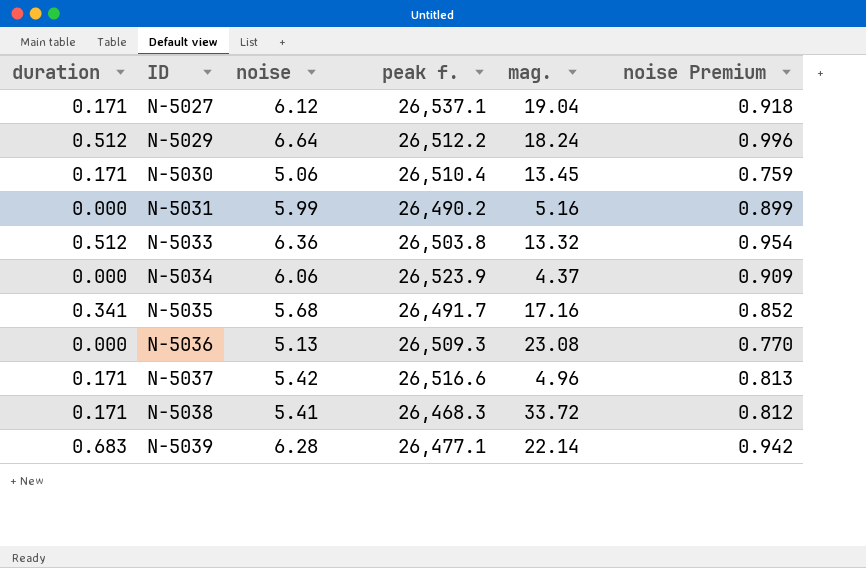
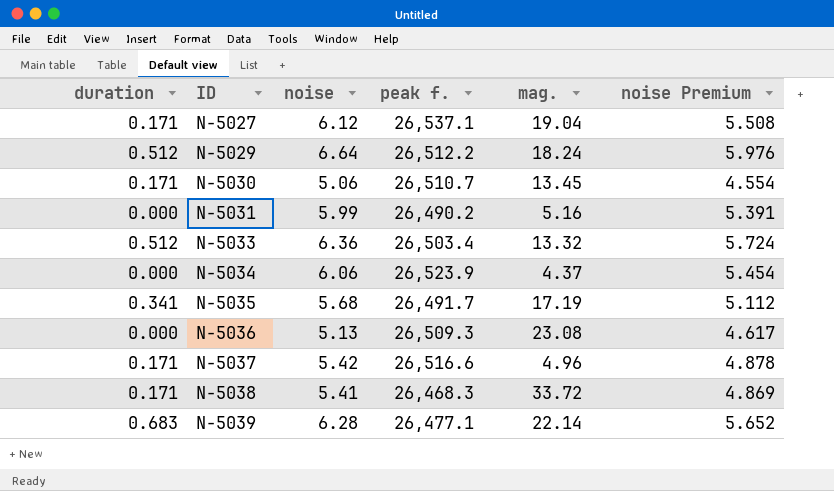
column noise Premium | formula: [noise] * 0.15 -> [noise] * 0.9
N-5030 | peak f.: 26,510.4 -> 26,510.7
N-5033 | peak f.: 26,503.8 -> 26,503.4
N-5035 | mag.: 17.16 -> 17.19

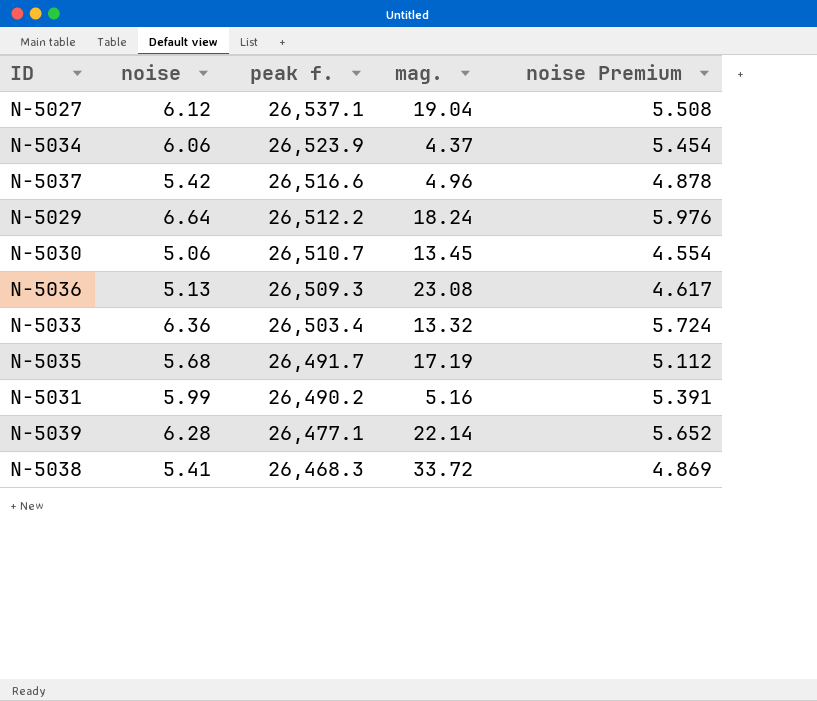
row order: ID ascending -> peak f. descending
column duration | position: 1 -> none

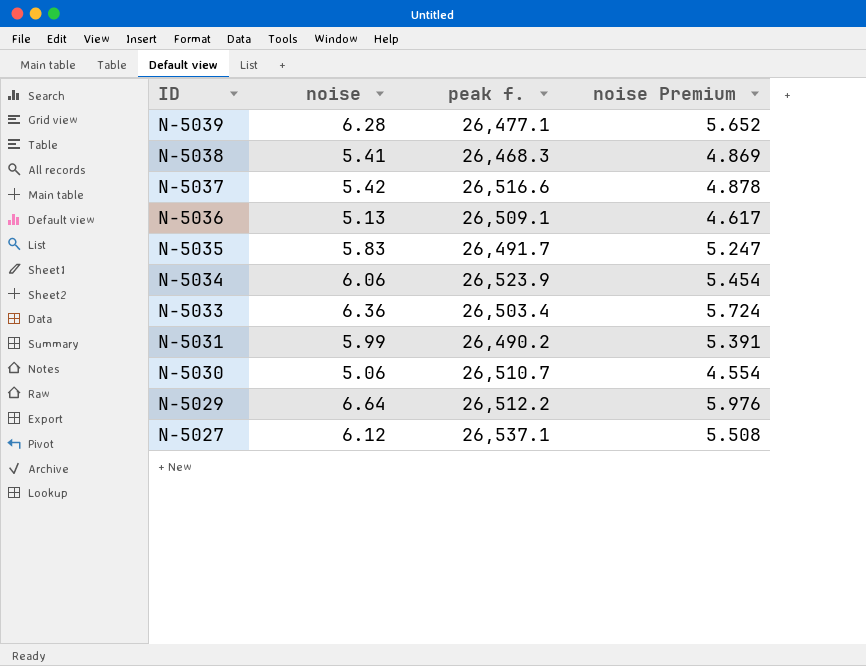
row order: peak f. descending -> ID descending
column mag. | position: 4 -> none
N-5036 | peak f.: 26,509.3 -> 26,509.1
N-5035 | noise: 5.68 -> 5.83
N-5035 | noise Premium: 5.112 -> 5.247

